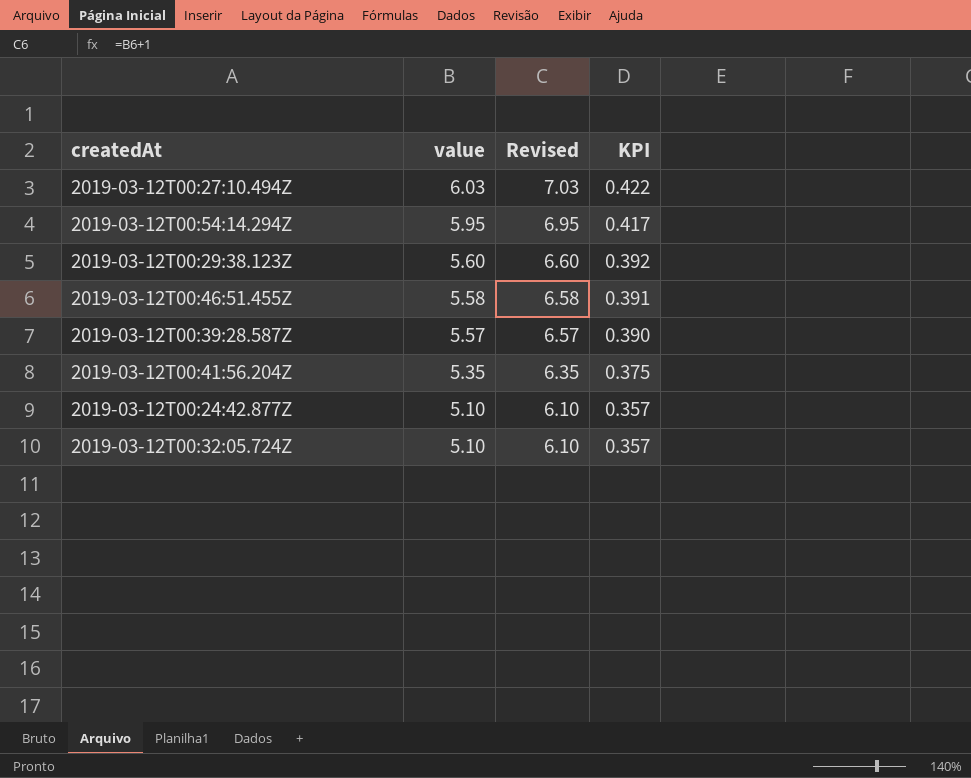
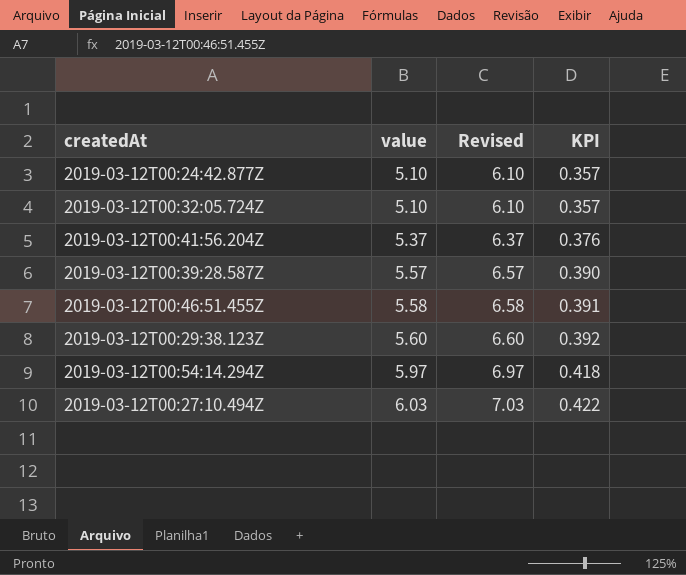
row order: value descending -> value ascending
2019-03-12T00:41:56.204Z | value: 5.35 -> 5.37
2019-03-12T00:41:56.204Z | Revised: 6.35 -> 6.37
2019-03-12T00:41:56.204Z | KPI: 0.375 -> 0.376
2019-03-12T00:54:14.294Z | value: 5.95 -> 5.97
2019-03-12T00:54:14.294Z | Revised: 6.95 -> 6.97
2019-03-12T00:54:14.294Z | KPI: 0.417 -> 0.418

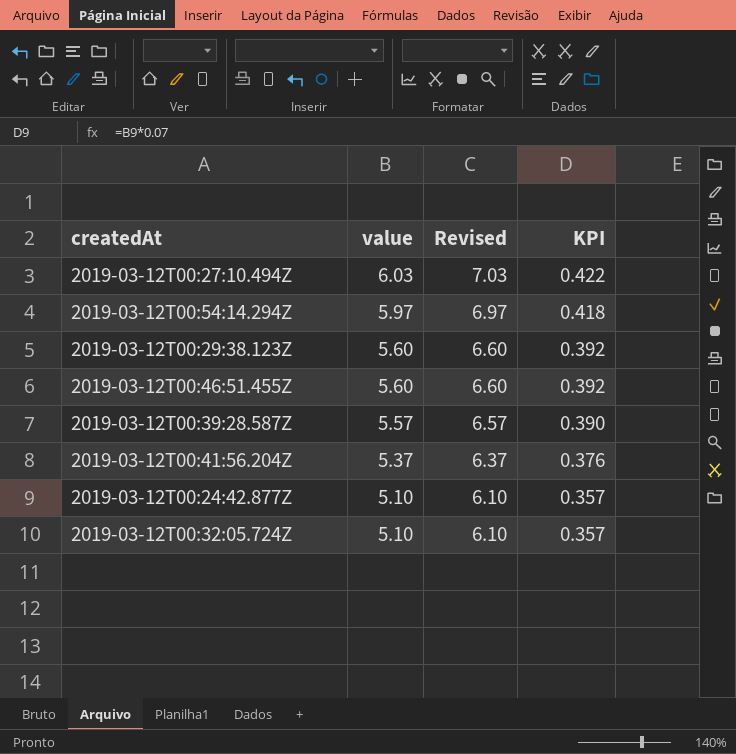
row order: value ascending -> value descending
2019-03-12T00:46:51.455Z | value: 5.58 -> 5.60
2019-03-12T00:46:51.455Z | Revised: 6.58 -> 6.60
2019-03-12T00:46:51.455Z | KPI: 0.391 -> 0.392

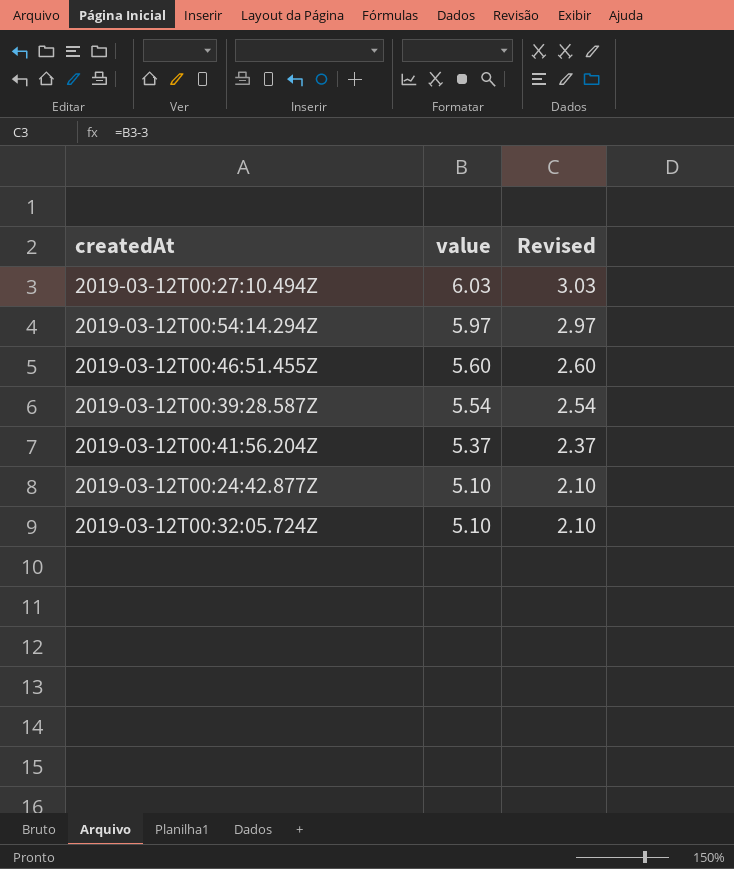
column KPI | formula: [value] * 0.07 -> none
column Revised | formula: [value] + 1 -> [value] - 3
row 2019-03-12T00:29:38.123Z: 5.60 | 6.60 | 0.392 -> none
2019-03-12T00:39:28.587Z | value: 5.57 -> 5.54

